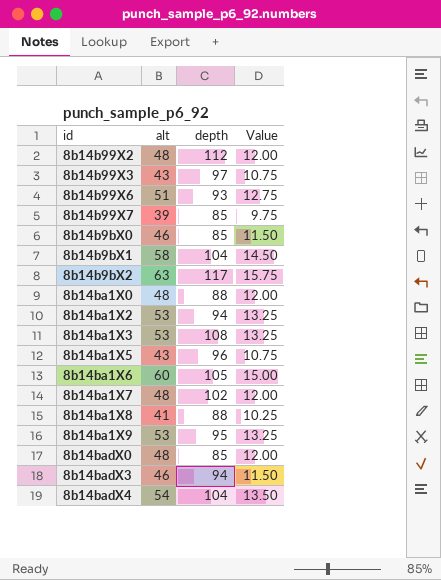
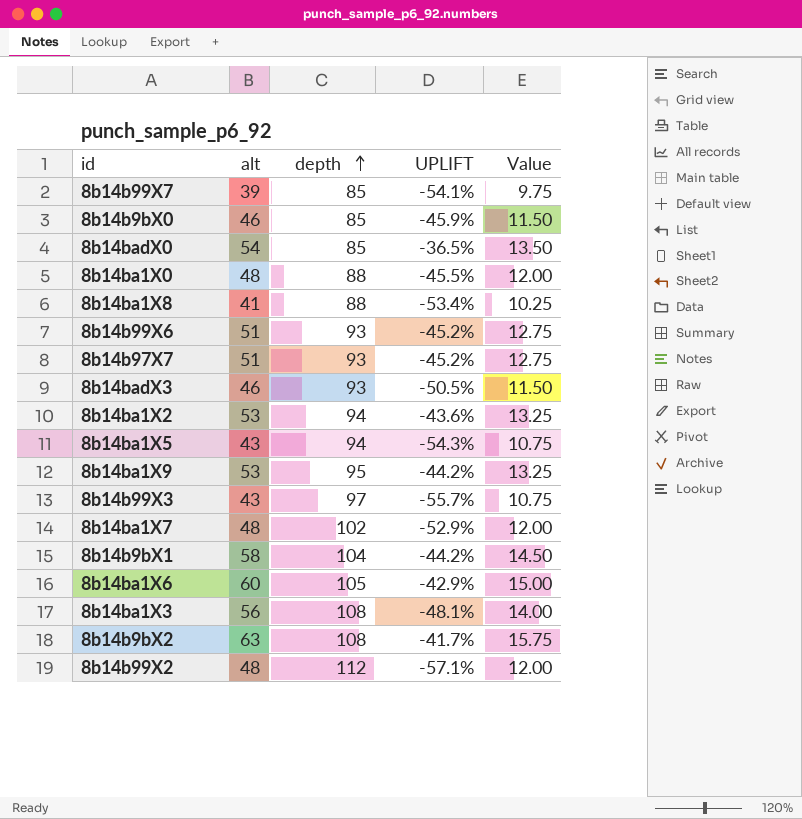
row order: none -> depth ascending
column UPLIFT | formula: none -> ([alt] - [depth]) / [depth]
row 8b14badX4: 54 | 104 | 13.50 -> none
8b14badX0 | alt: 48 -> 54
8b14badX0 | Value: 12.00 -> 13.50
row 8b14b97X7: none -> 51 | 93 | -45.2% | 12.75
8b14badX3 | depth: 94 -> 93
8b14ba1X5 | depth: 96 -> 94
8b14ba1X3 | alt: 53 -> 56
8b14ba1X3 | Value: 13.25 -> 14.00
8b14b9bX2 | depth: 117 -> 108

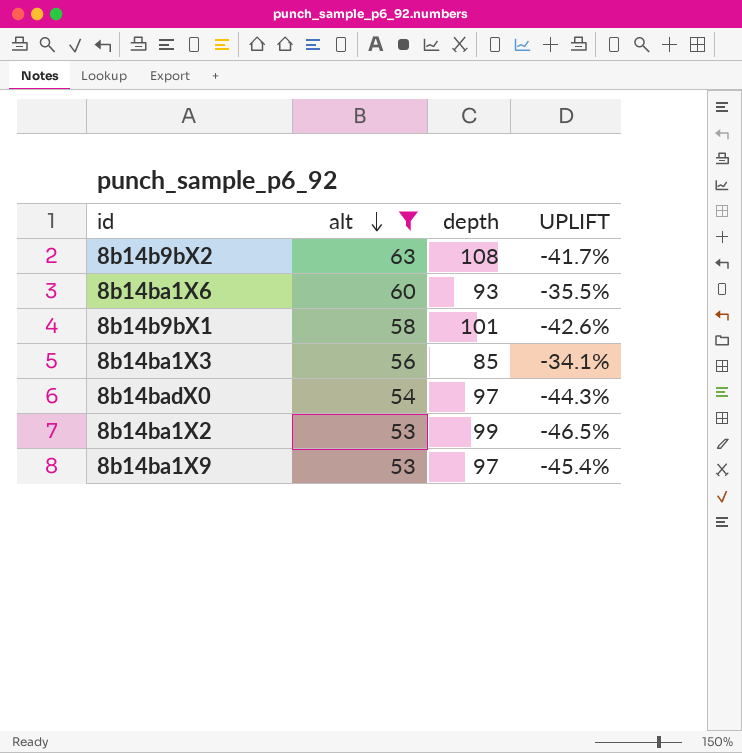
filter: none -> alt >= 53
row order: depth ascending -> alt descending
column Value | formula: [alt] * 0.25 -> none
8b14ba1X6 | depth: 105 -> 93
8b14ba1X6 | UPLIFT: -42.9% -> -35.5%
8b14b9bX1 | depth: 104 -> 101
8b14b9bX1 | UPLIFT: -44.2% -> -42.6%
8b14ba1X3 | depth: 108 -> 85
8b14ba1X3 | UPLIFT: -48.1% -> -34.1%
8b14badX0 | depth: 85 -> 97
8b14badX0 | UPLIFT: -36.5% -> -44.3%
8b14ba1X2 | depth: 94 -> 99
8b14ba1X2 | UPLIFT: -43.6% -> -46.5%
8b14ba1X9 | depth: 95 -> 97
8b14ba1X9 | UPLIFT: -44.2% -> -45.4%

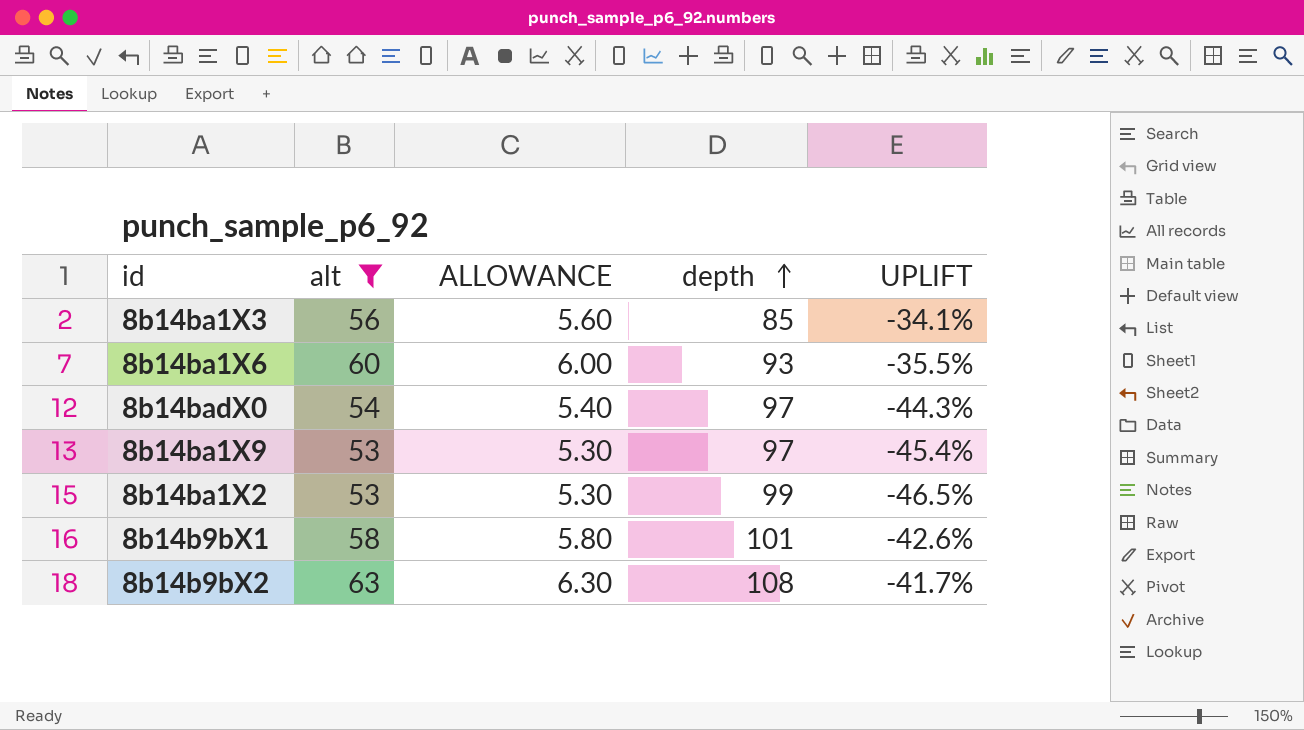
row order: alt descending -> depth ascending
column ALLOWANCE | formula: none -> [alt] * 0.1

